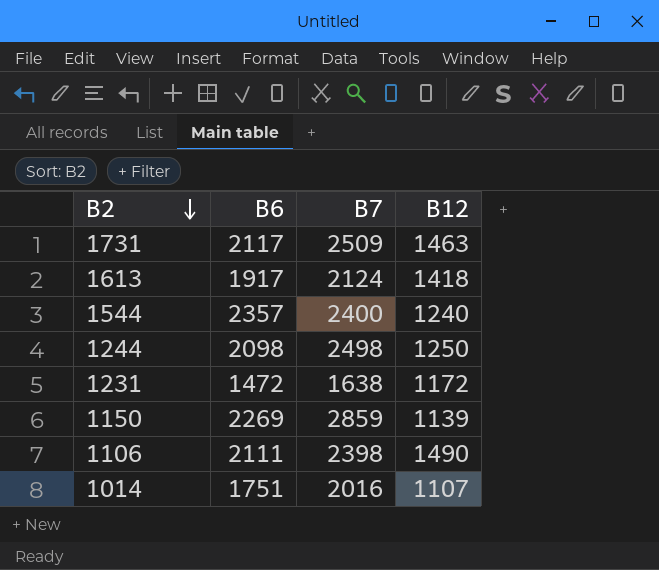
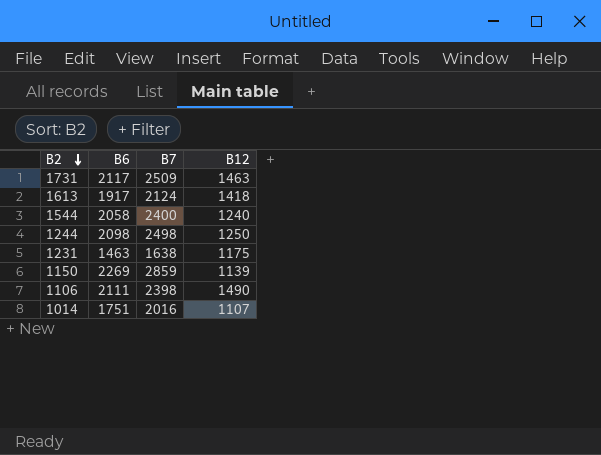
1544 | B6: 2357 -> 2058
1231 | B6: 1472 -> 1463
1231 | B12: 1172 -> 1175

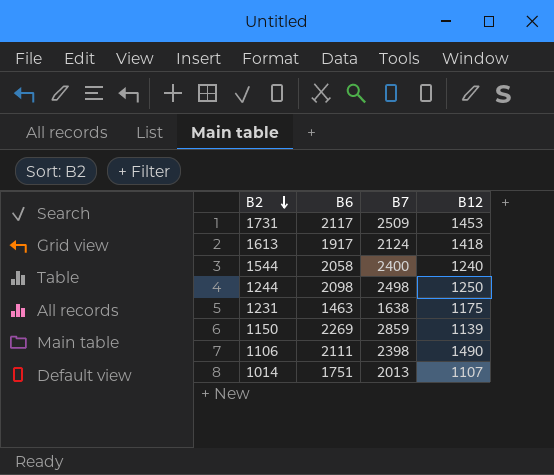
1731 | B12: 1463 -> 1453
1014 | B7: 2016 -> 2013

